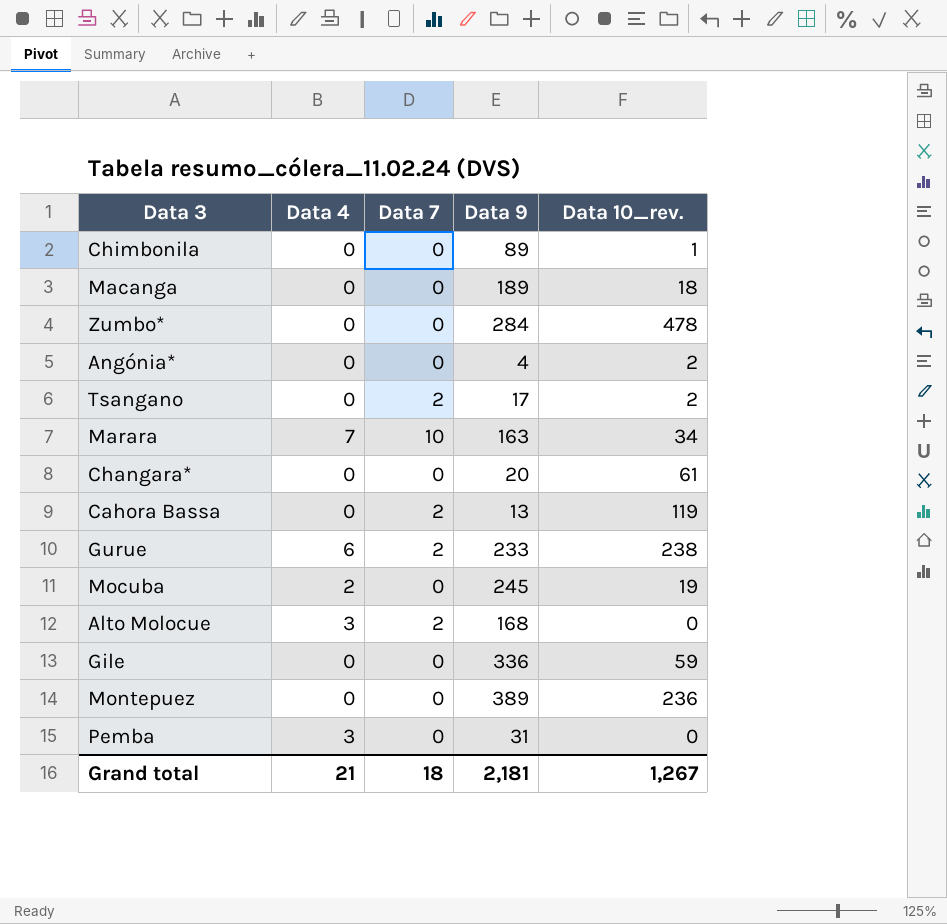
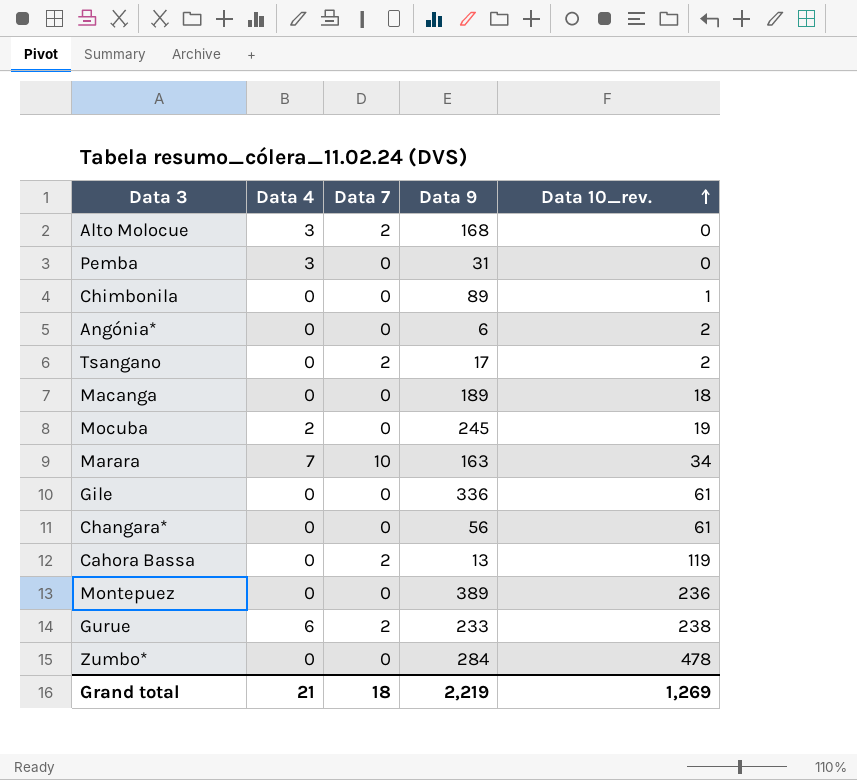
row order: none -> Data 10_rev. ascending
Angónia* | Data 9: 4 -> 6
Gile | Data 10_rev.: 59 -> 61
Changara* | Data 9: 20 -> 56
Grand total | Data 9: 2,181 -> 2,219
Grand total | Data 10_rev.: 1,267 -> 1,269

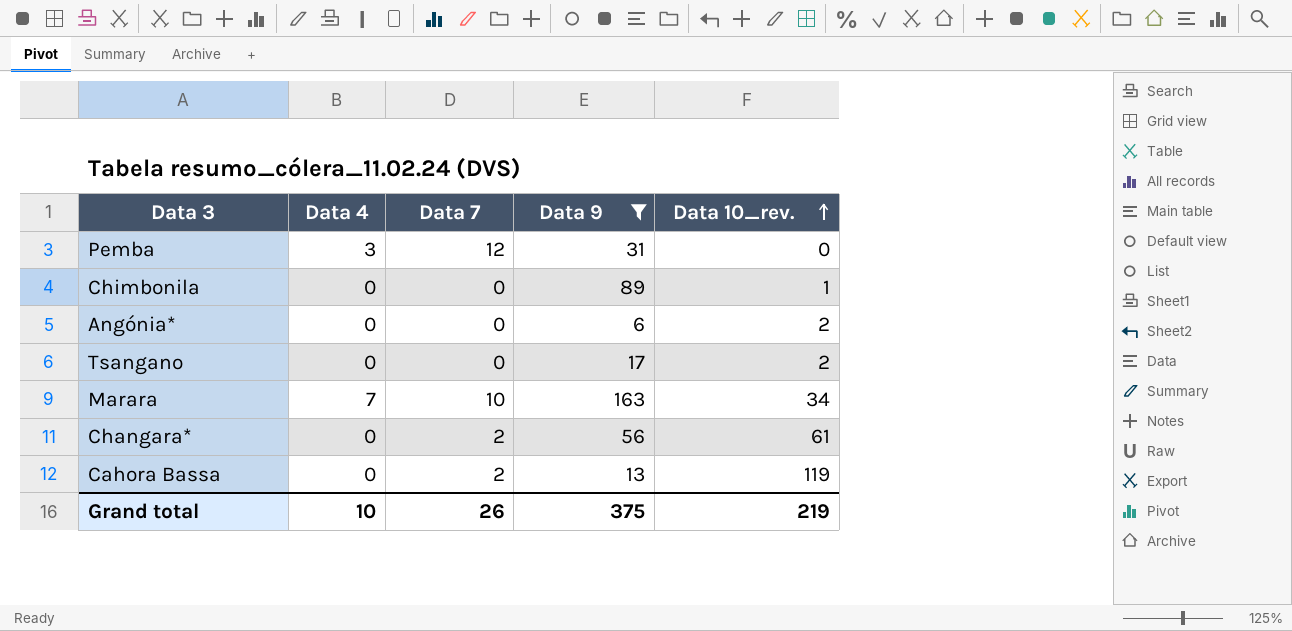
filter: none -> Data 9 <= 163
Pemba | Data 7: 0 -> 12
Tsangano | Data 7: 2 -> 0
Changara* | Data 7: 0 -> 2
Grand total | Data 4: 21 -> 10
Grand total | Data 7: 18 -> 26
Grand total | Data 9: 2,219 -> 375
Grand total | Data 10_rev.: 1,269 -> 219

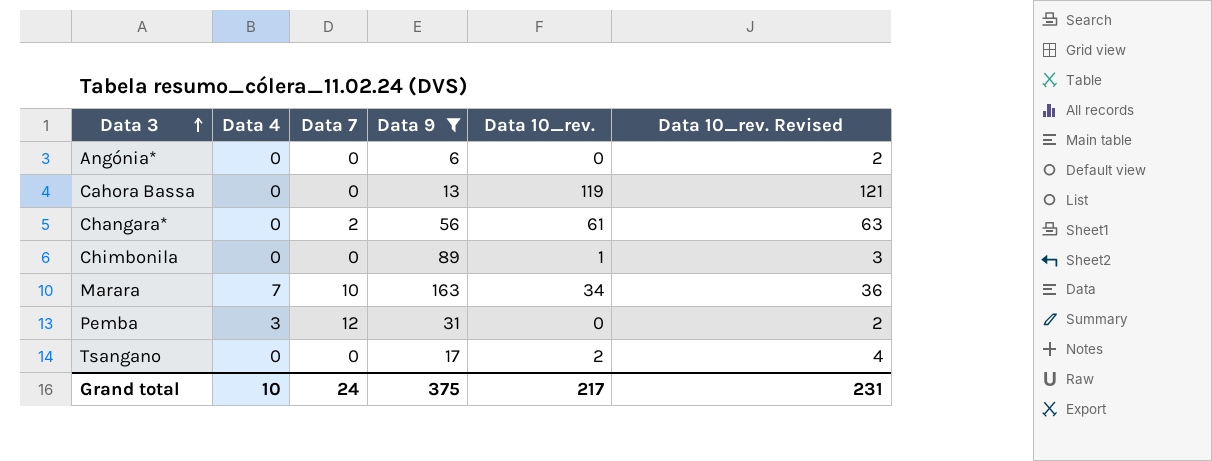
row order: Data 10_rev. ascending -> Data 3 ascending
column Data 10_rev. Revised | formula: none -> [Data 10_rev.] + 2
Angónia* | Data 10_rev.: 2 -> 0
Cahora Bassa | Data 7: 2 -> 0
Grand total | Data 7: 26 -> 24
Grand total | Data 10_rev.: 219 -> 217

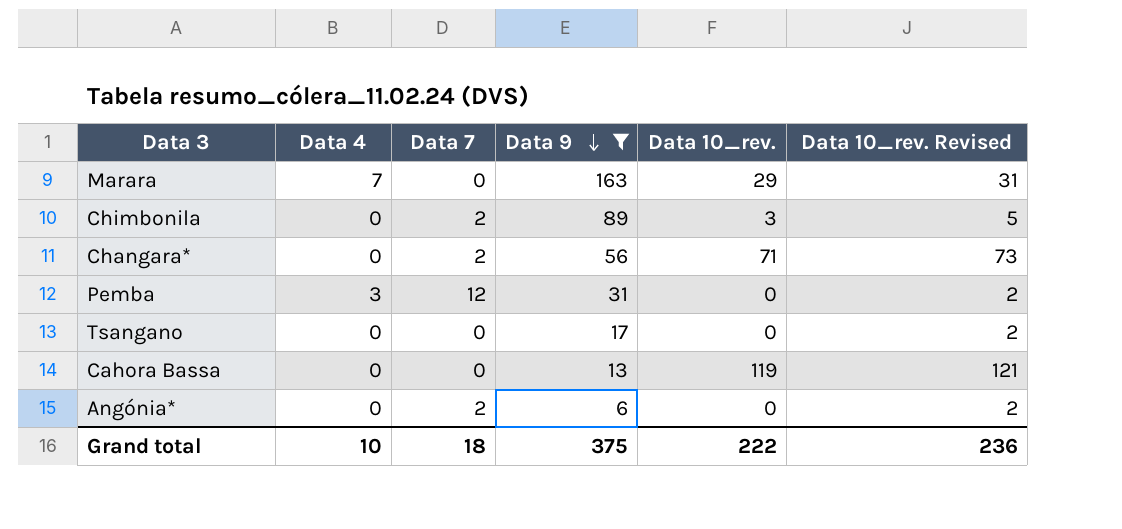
row order: Data 3 ascending -> Data 9 descending
Marara | Data 7: 10 -> 0
Marara | Data 10_rev.: 34 -> 29
Marara | Data 10_rev. Revised: 36 -> 31
Chimbonila | Data 7: 0 -> 2
Chimbonila | Data 10_rev.: 1 -> 3
Chimbonila | Data 10_rev. Revised: 3 -> 5
Changara* | Data 10_rev.: 61 -> 71
Changara* | Data 10_rev. Revised: 63 -> 73
Tsangano | Data 10_rev.: 2 -> 0
Tsangano | Data 10_rev. Revised: 4 -> 2
Angónia* | Data 7: 0 -> 2
Grand total | Data 7: 24 -> 18
Grand total | Data 10_rev.: 217 -> 222
Grand total | Data 10_rev. Revised: 231 -> 236

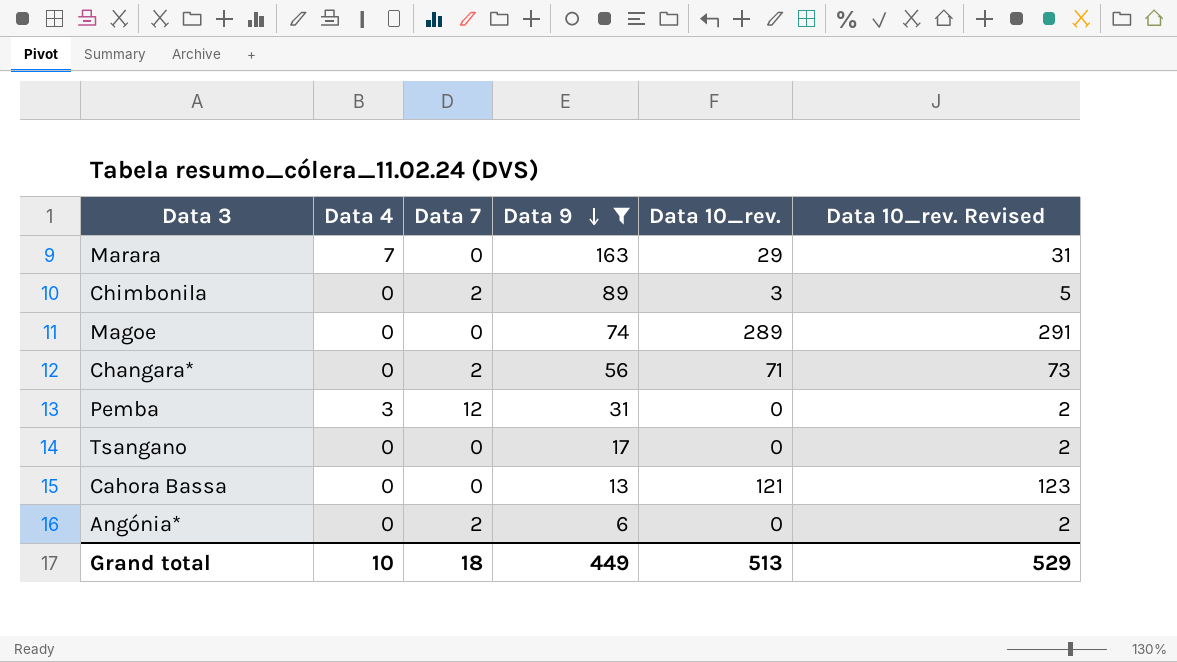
row Magoe: none -> 0 | 0 | 74 | 289 | 291
Cahora Bassa | Data 10_rev.: 119 -> 121
Cahora Bassa | Data 10_rev. Revised: 121 -> 123
Grand total | Data 9: 375 -> 449
Grand total | Data 10_rev.: 222 -> 513
Grand total | Data 10_rev. Revised: 236 -> 529

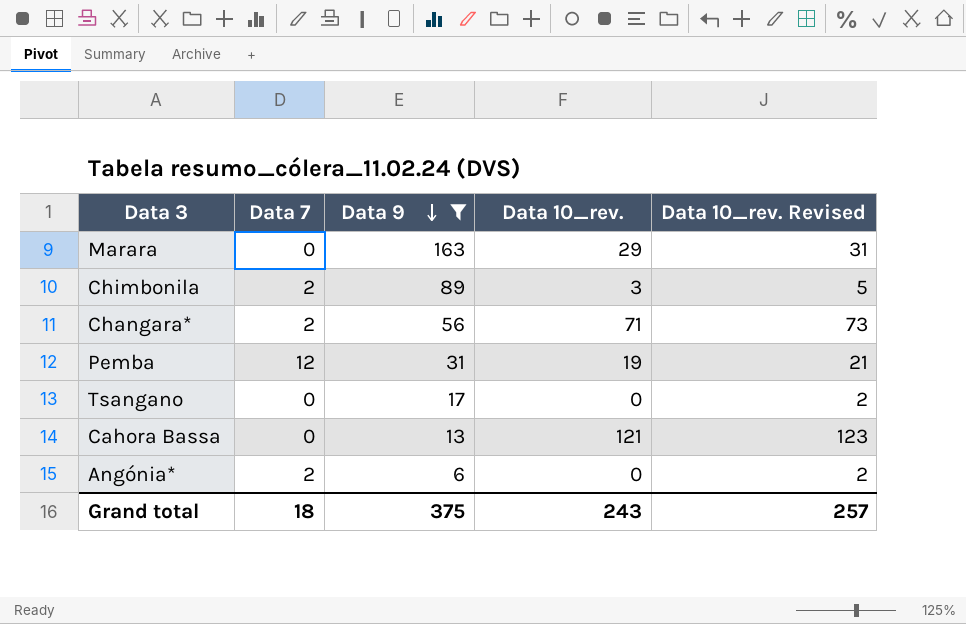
column Data 4 | position: 2 -> none
row Magoe: 0 | 0 | 74 | 289 | 291 -> none
Pemba | Data 10_rev.: 0 -> 19
Pemba | Data 10_rev. Revised: 2 -> 21
Grand total | Data 9: 449 -> 375
Grand total | Data 10_rev.: 513 -> 243
Grand total | Data 10_rev. Revised: 529 -> 257

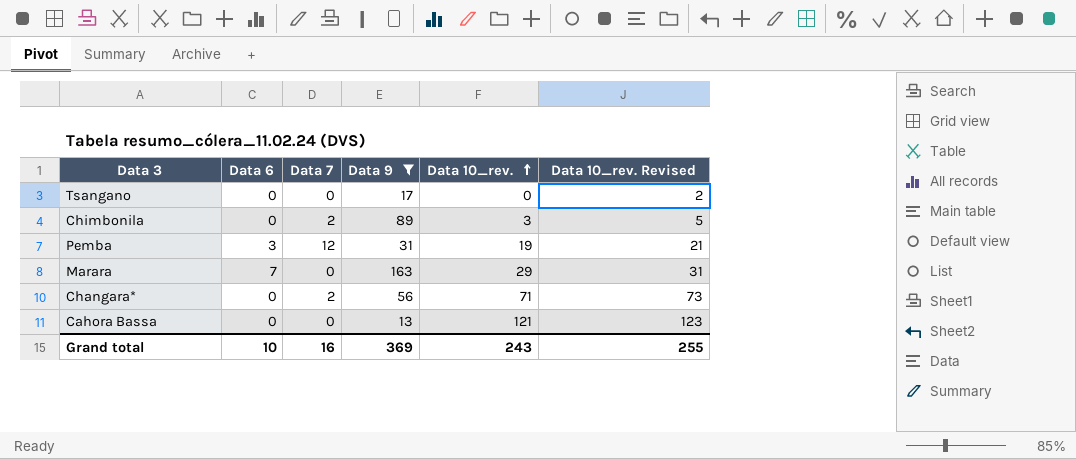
row order: Data 9 descending -> Data 10_rev. ascending
column Data 6 | position: none -> 2
row Angónia*: 2 | 6 | 0 | 2 -> none
Grand total | Data 7: 18 -> 16
Grand total | Data 9: 375 -> 369
Grand total | Data 10_rev. Revised: 257 -> 255

